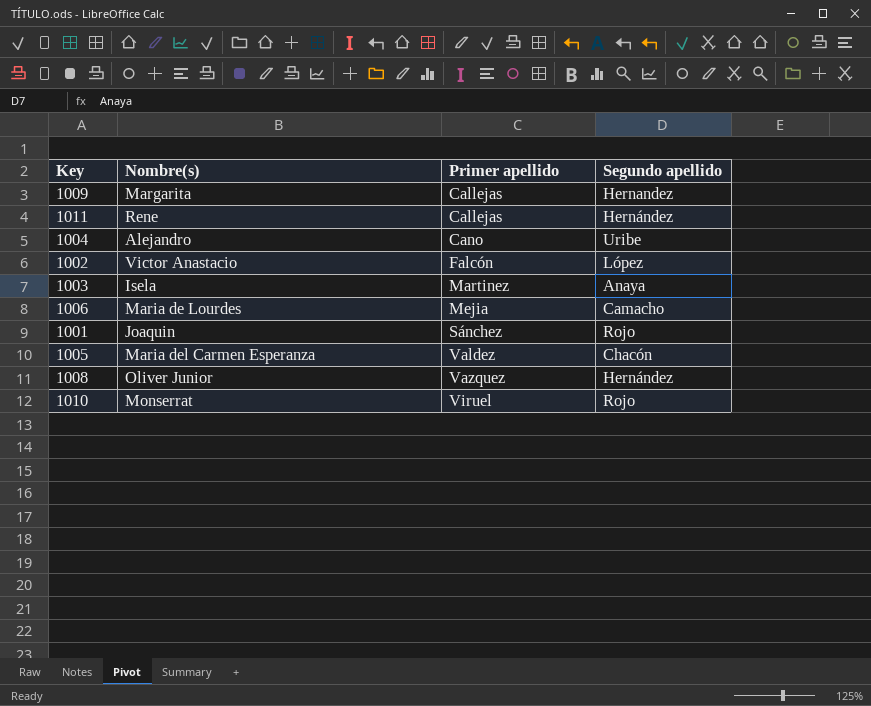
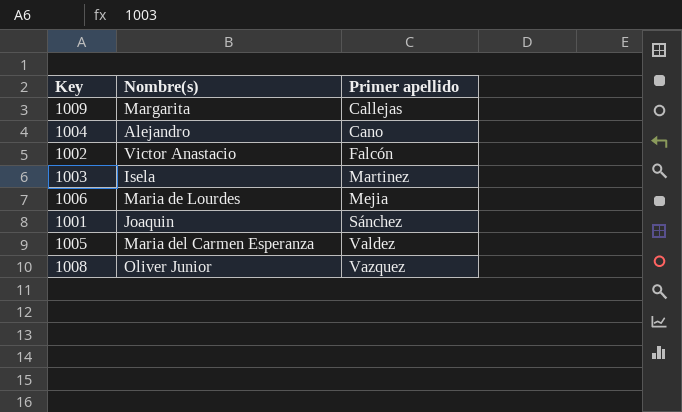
column Segundo apellido | position: 4 -> none
row 1011: Rene | Callejas | Hernández -> none
row 1010: Monserrat | Viruel | Rojo -> none

